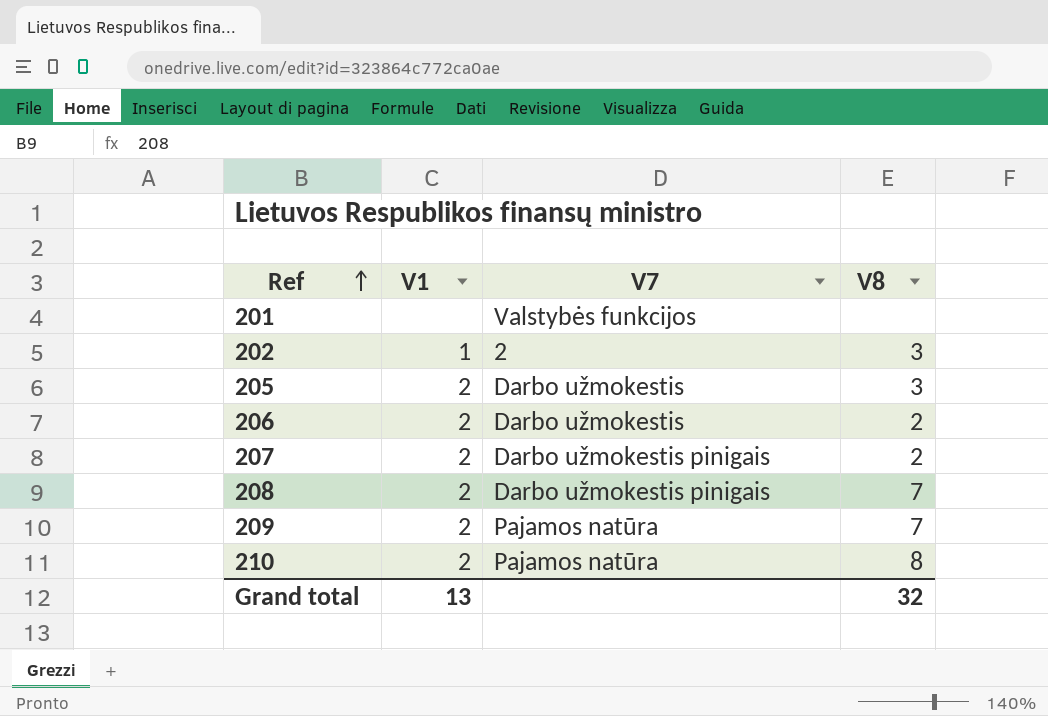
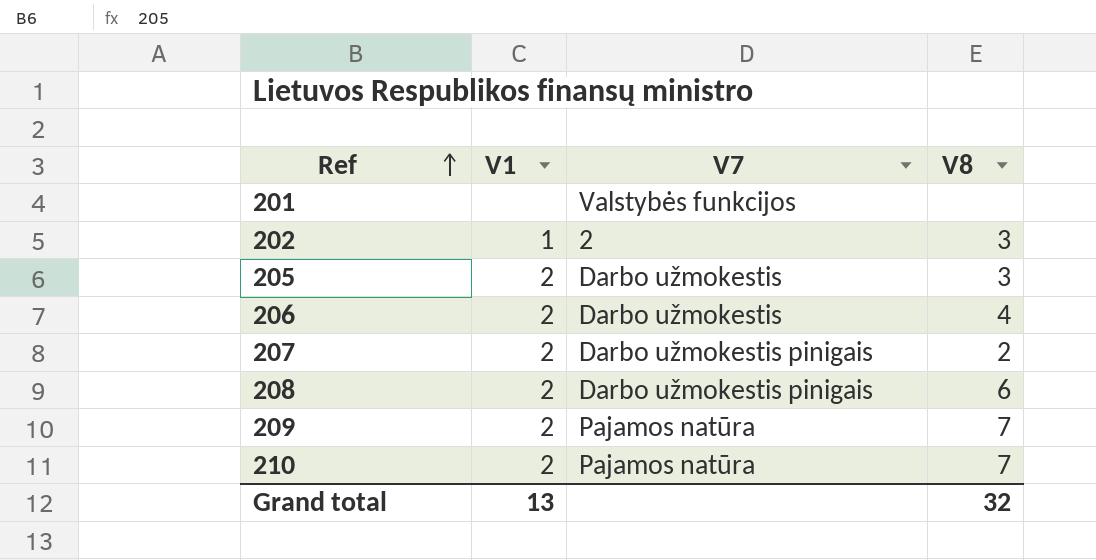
206 | V8: 2 -> 4
208 | V8: 7 -> 6
210 | V8: 8 -> 7

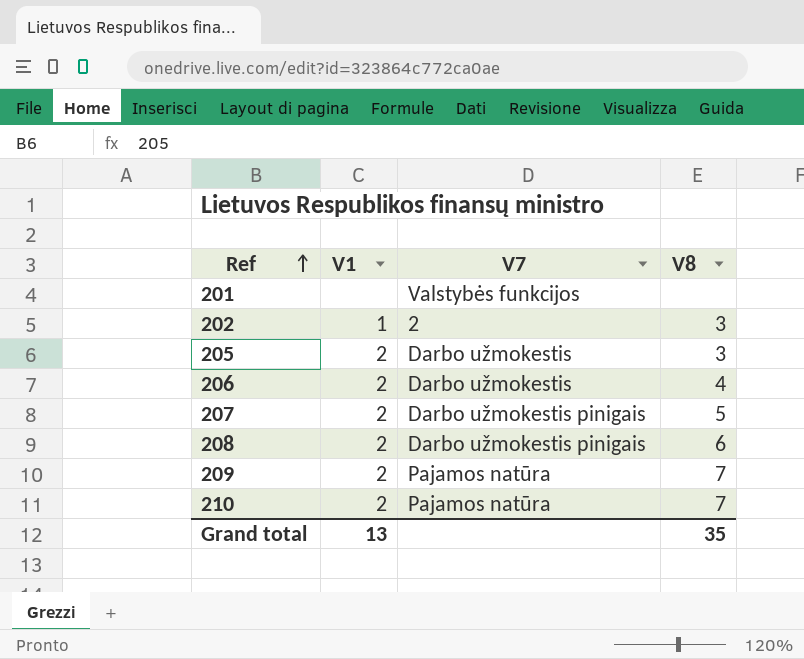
207 | V8: 2 -> 5
Grand total | V8: 32 -> 35

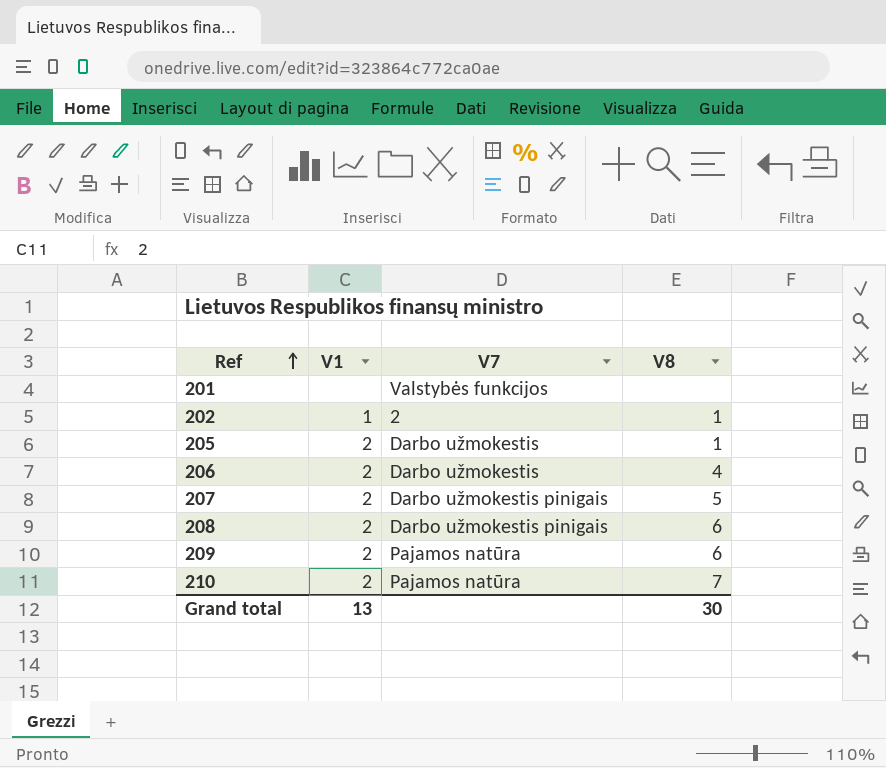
202 | V8: 3 -> 1
205 | V8: 3 -> 1
209 | V8: 7 -> 6
Grand total | V8: 35 -> 30

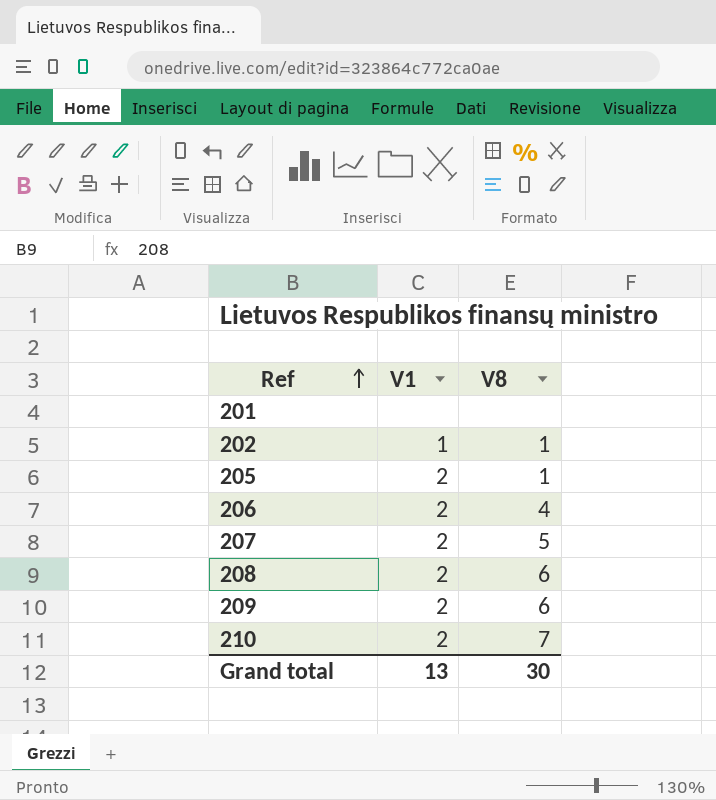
column V7 | position: 3 -> none

